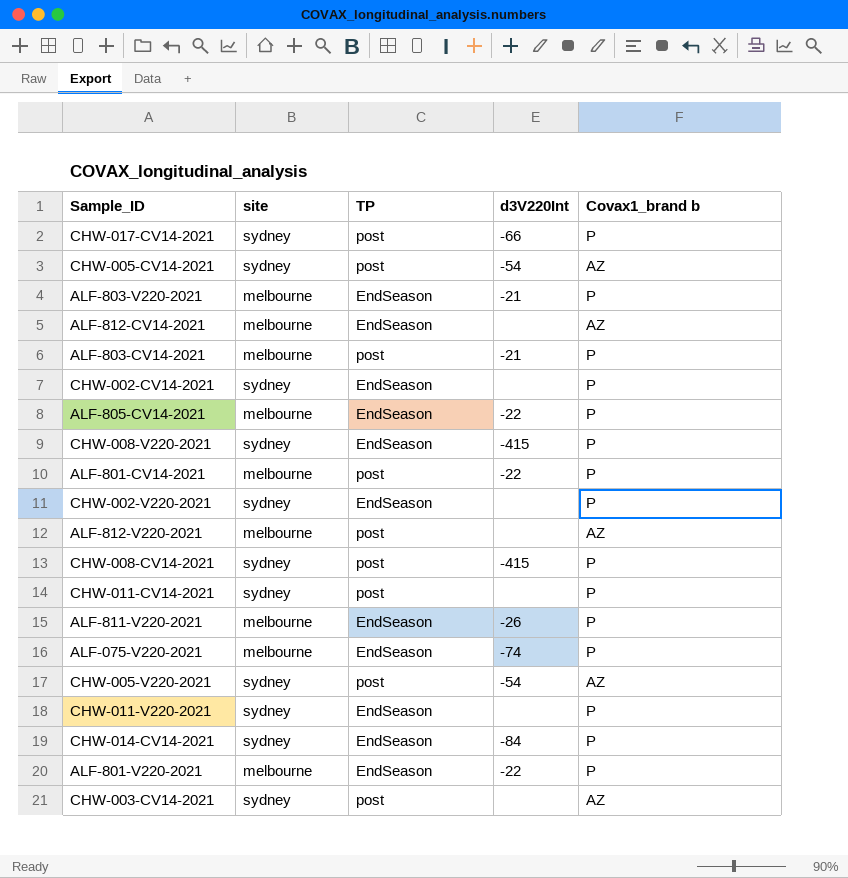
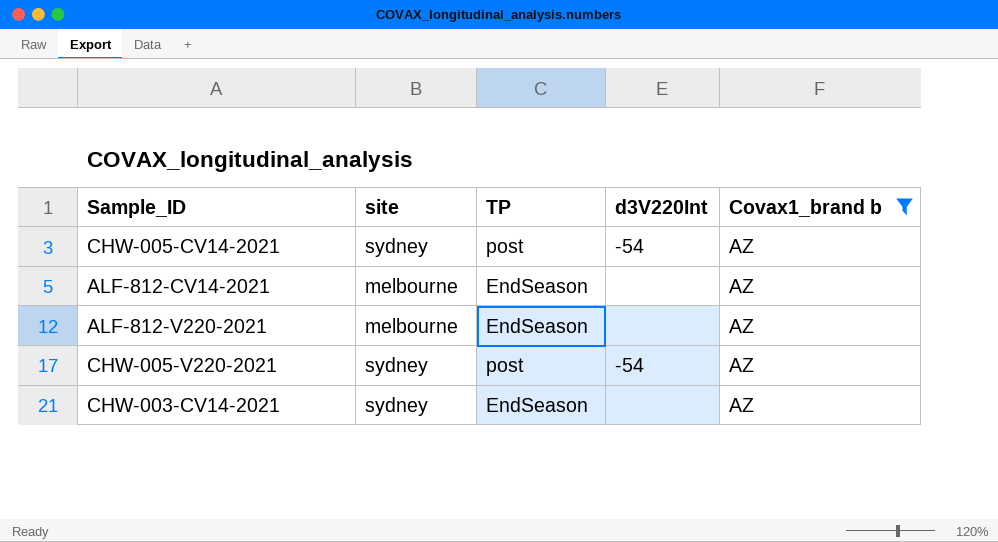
filter: none -> Covax1_brand b = AZ
ALF-812-V220-2021 | TP: post -> EndSeason
CHW-003-CV14-2021 | TP: post -> EndSeason

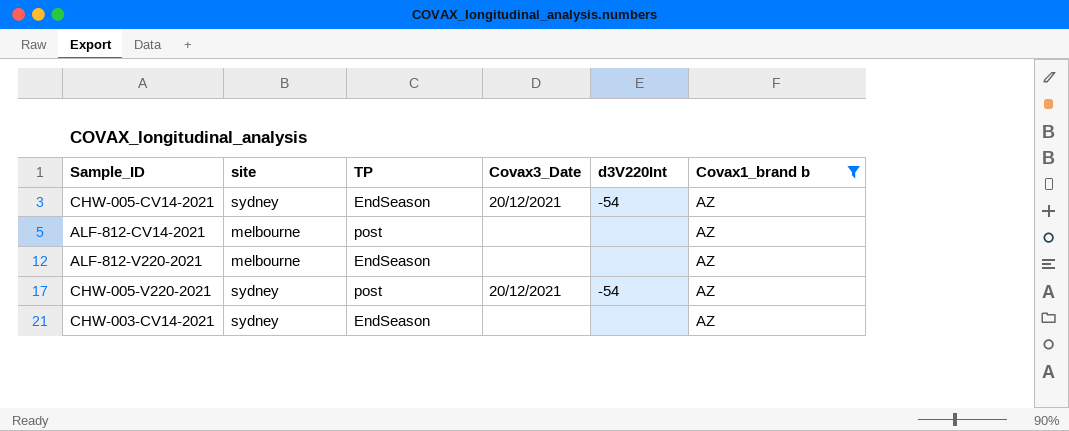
column Covax3_Date | position: none -> 4
CHW-005-CV14-2021 | TP: post -> EndSeason
ALF-812-CV14-2021 | TP: EndSeason -> post

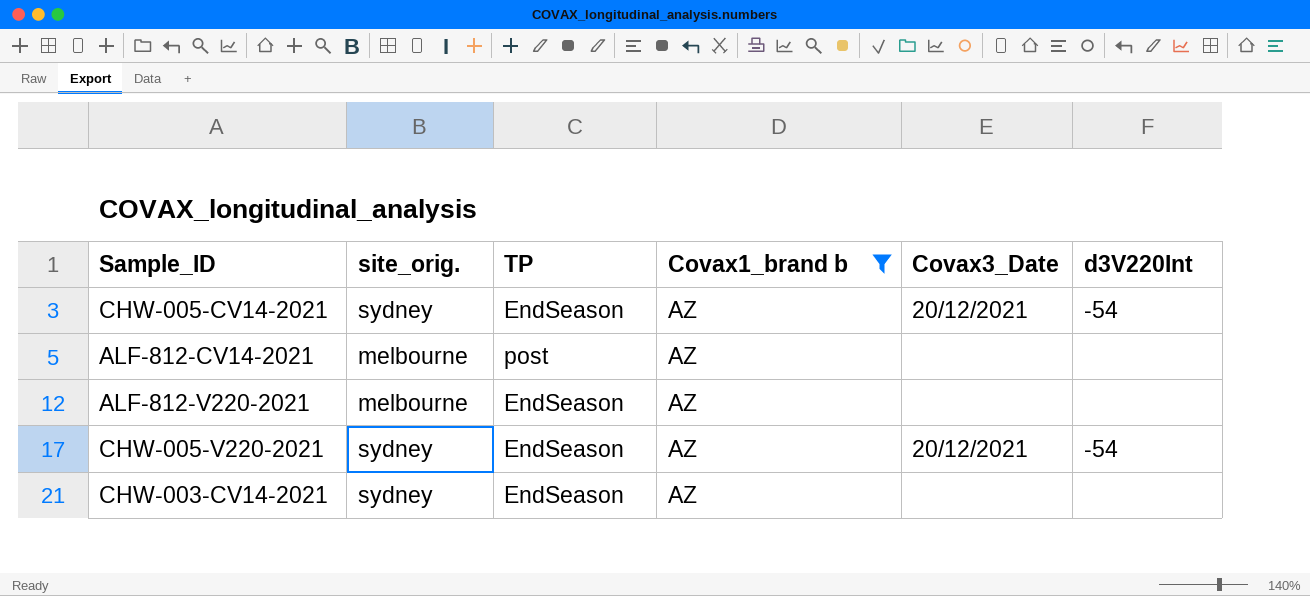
column name: site -> site_orig.
column Covax1_brand b | position: 6 -> 4
CHW-005-V220-2021 | TP: post -> EndSeason

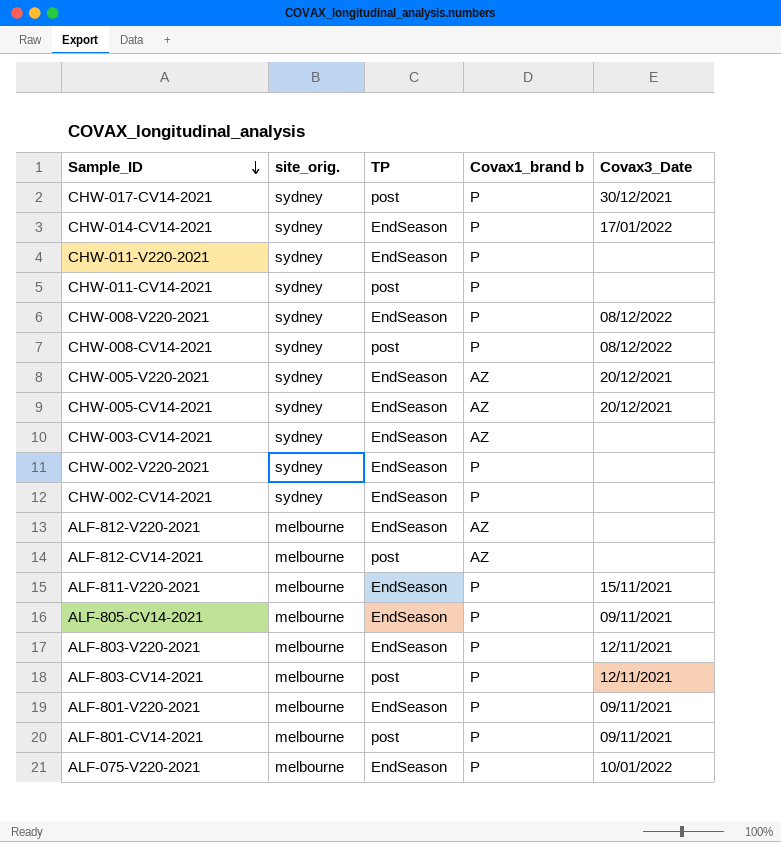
filter: Covax1_brand b = AZ -> none
row order: none -> Sample_ID descending
column d3V220Int | position: 6 -> none

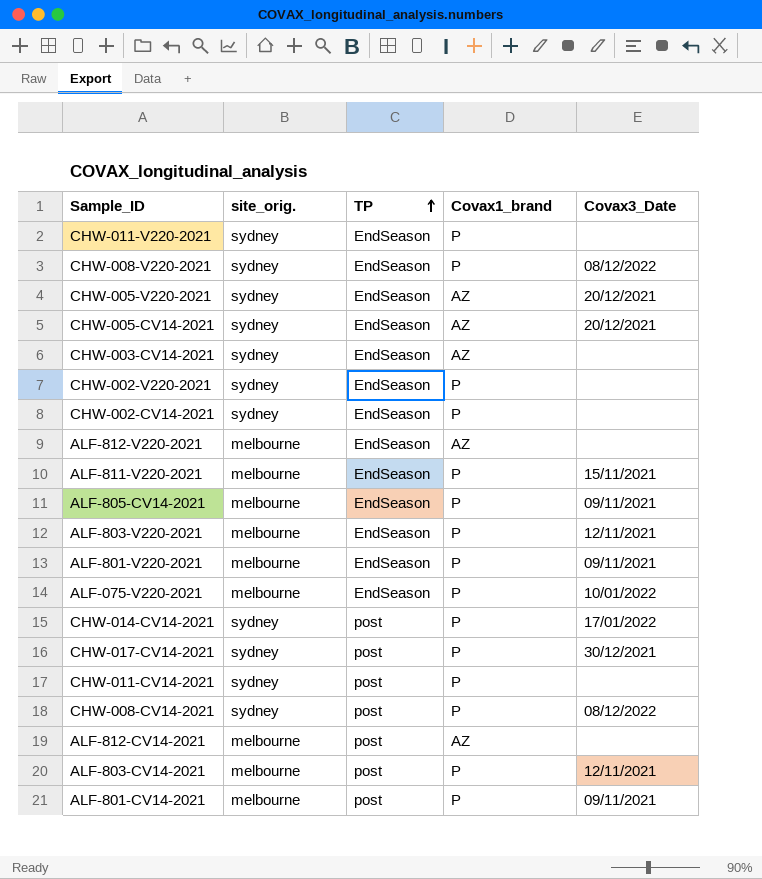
row order: Sample_ID descending -> TP ascending
column name: Covax1_brand b -> Covax1_brand
CHW-014-CV14-2021 | TP: EndSeason -> post

